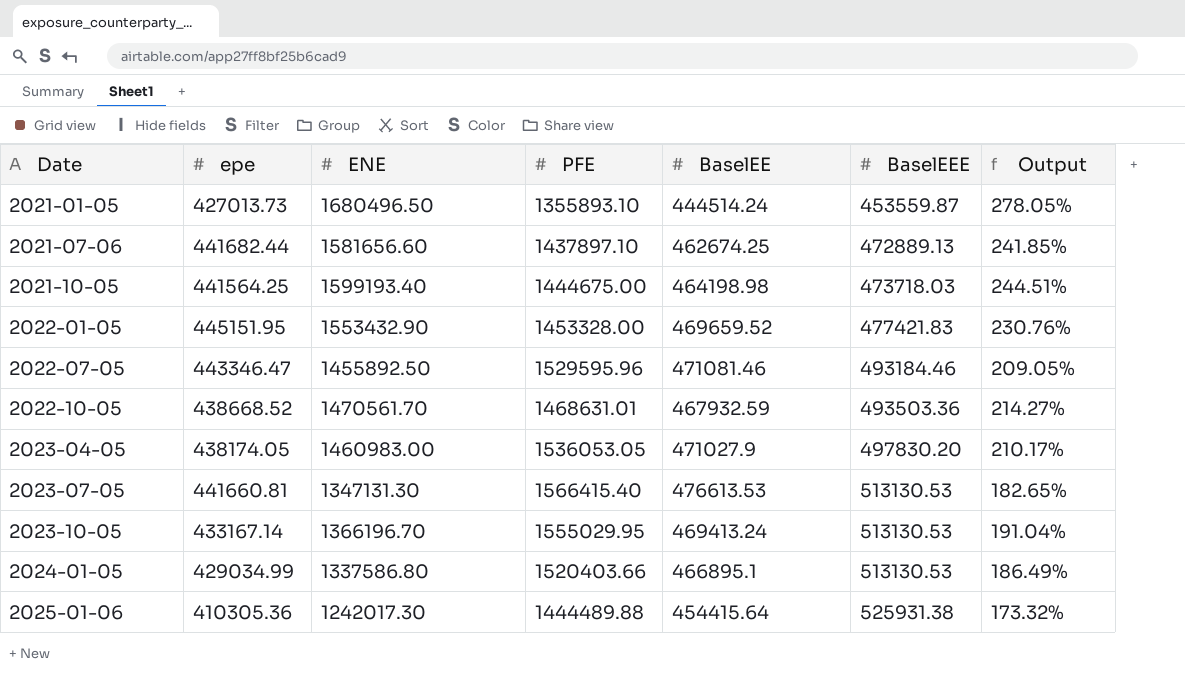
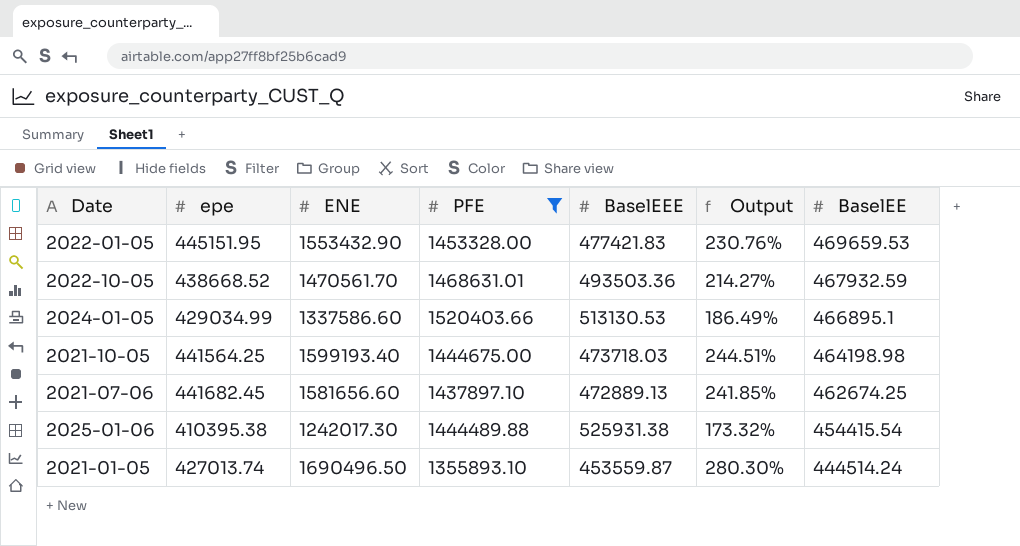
filter: none -> PFE <= 1520403.66
row order: Date ascending -> BaselEE descending
column BaselEE | position: 5 -> 7
2022-01-05 | BaselEE: 469659.52 -> 469659.53
2024-01-05 | ENE: 1337586.80 -> 1337586.60
2021-07-06 | epe: 441682.44 -> 441682.45
2025-01-06 | epe: 410305.36 -> 410395.38
2025-01-06 | BaselEE: 454415.64 -> 454415.54
2021-01-05 | epe: 427013.73 -> 427013.74
2021-01-05 | ENE: 1680496.50 -> 1690496.50
2021-01-05 | Output: 278.05% -> 280.30%

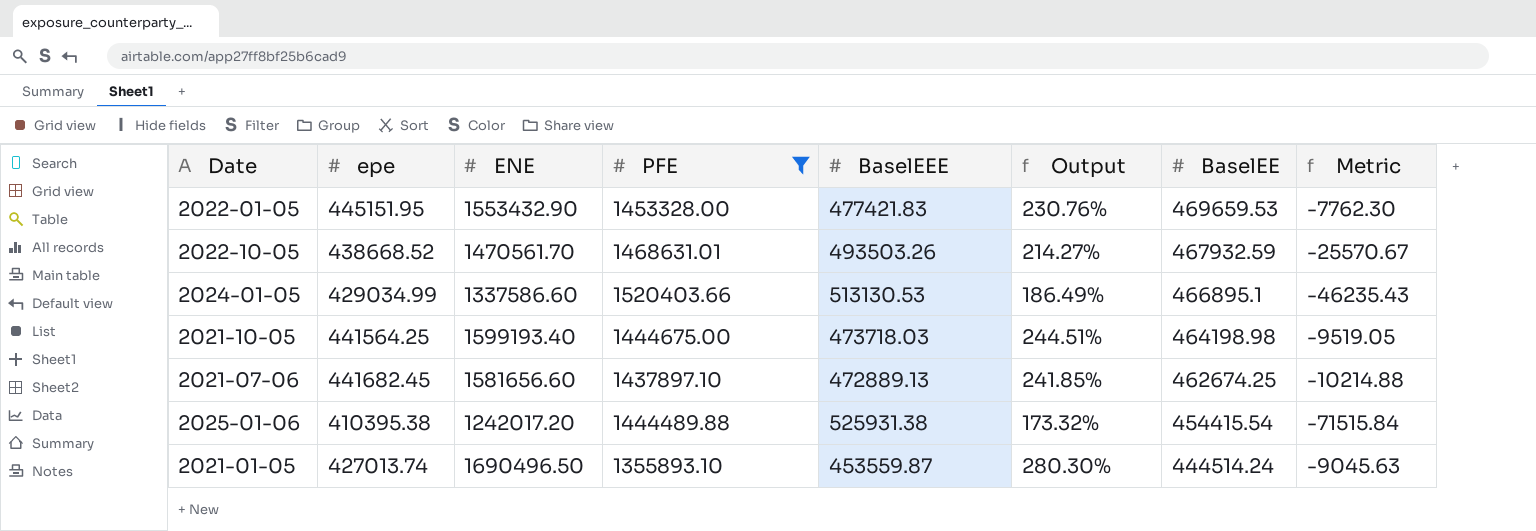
column Metric | formula: none -> [BaselEE] - [BaselEEE]
2022-10-05 | BaselEEE: 493503.36 -> 493503.26
2025-01-06 | ENE: 1242017.30 -> 1242017.20

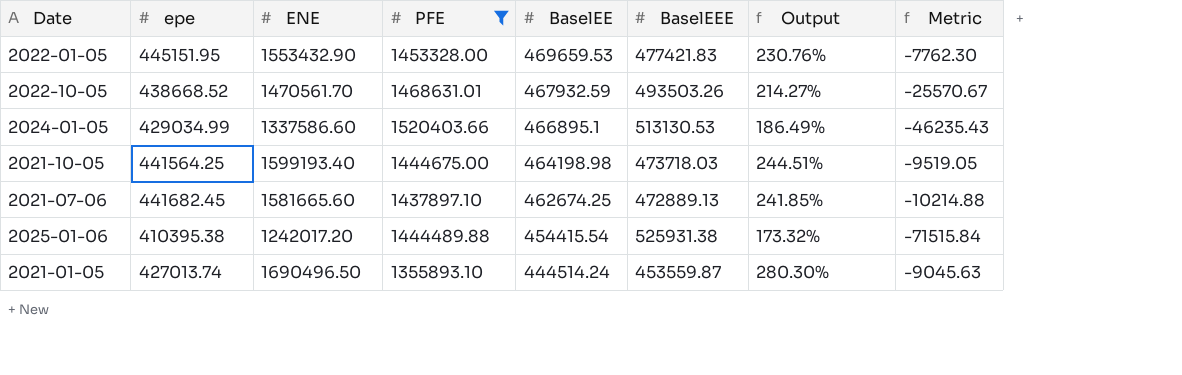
column BaselEE | position: 7 -> 5
2021-07-06 | ENE: 1581656.60 -> 1581665.60

